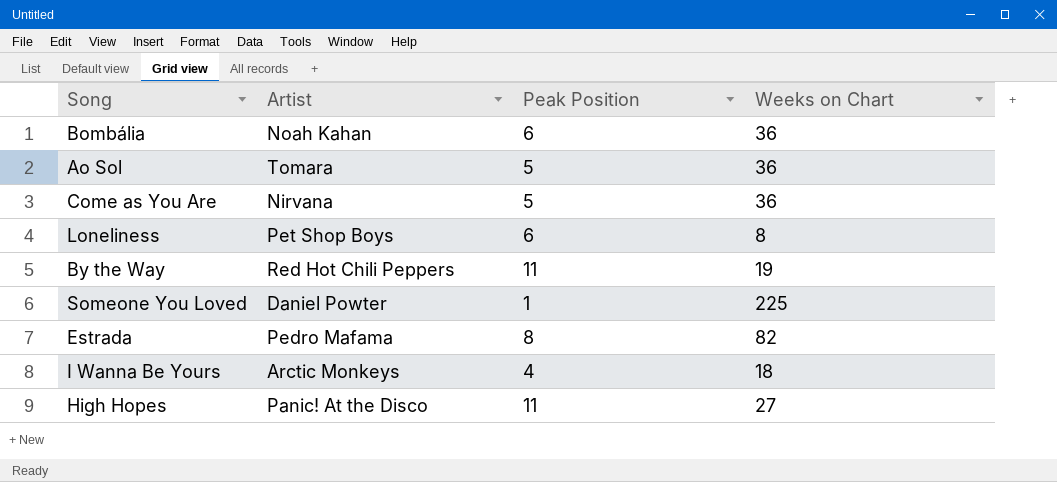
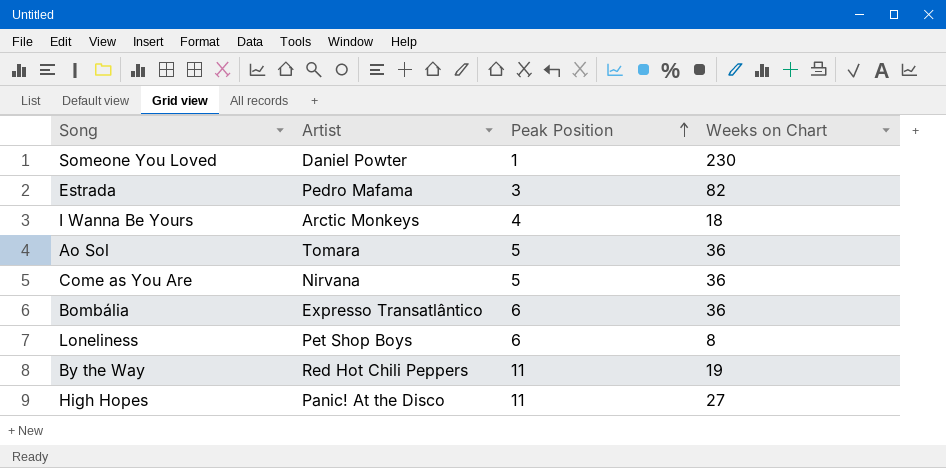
row order: none -> Peak Position ascending
Someone You Loved | Weeks on Chart: 225 -> 230
Estrada | Peak Position: 8 -> 3
Bombália | Artist: Noah Kahan -> Expresso Transatlântico

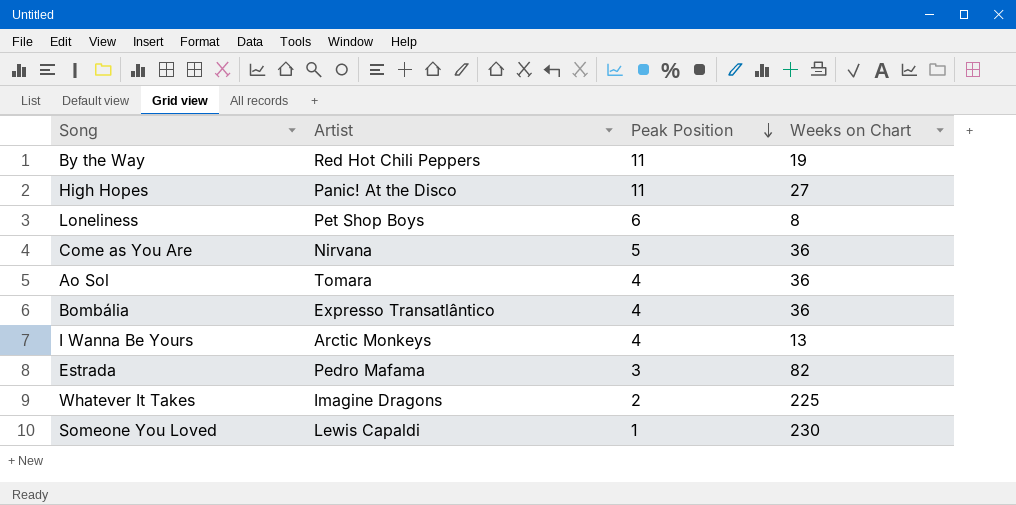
row order: Peak Position ascending -> Peak Position descending
Ao Sol | Peak Position: 5 -> 4
Bombália | Peak Position: 6 -> 4
I Wanna Be Yours | Weeks on Chart: 18 -> 13
row Whatever It Takes: none -> Imagine Dragons | 2 | 225
Someone You Loved | Artist: Daniel Powter -> Lewis Capaldi

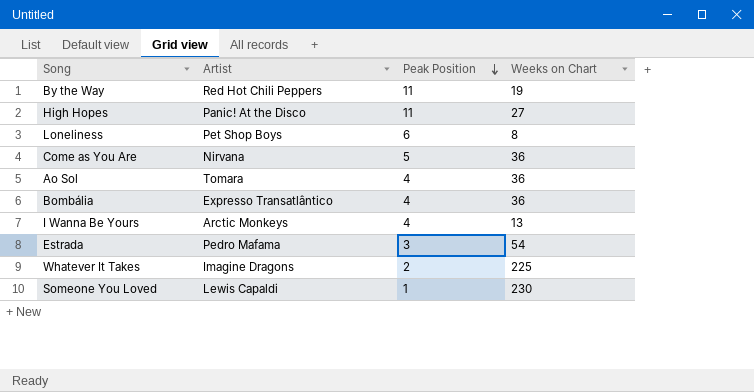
Estrada | Weeks on Chart: 82 -> 54

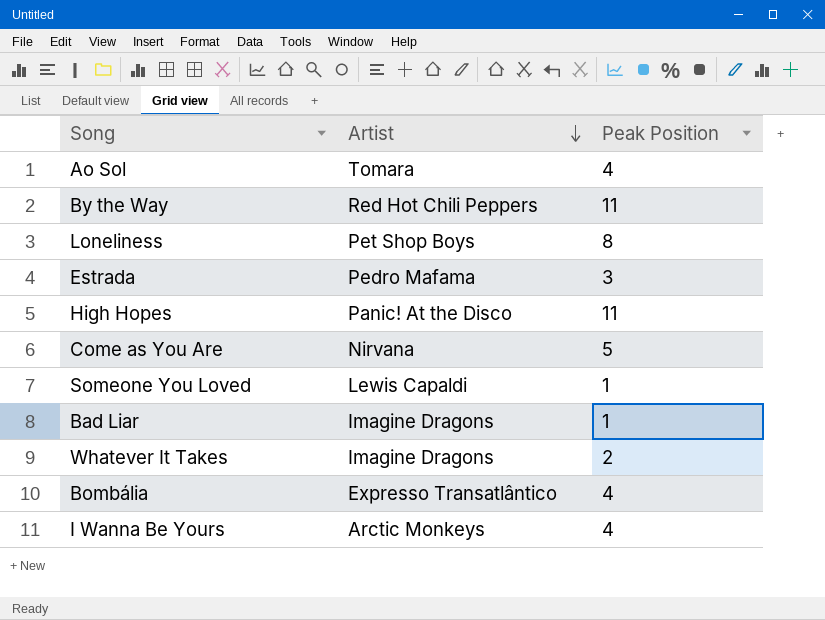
row order: Peak Position descending -> Artist descending
column Weeks on Chart | position: 4 -> none
Loneliness | Peak Position: 6 -> 8
row Bad Liar: none -> Imagine Dragons | 1

